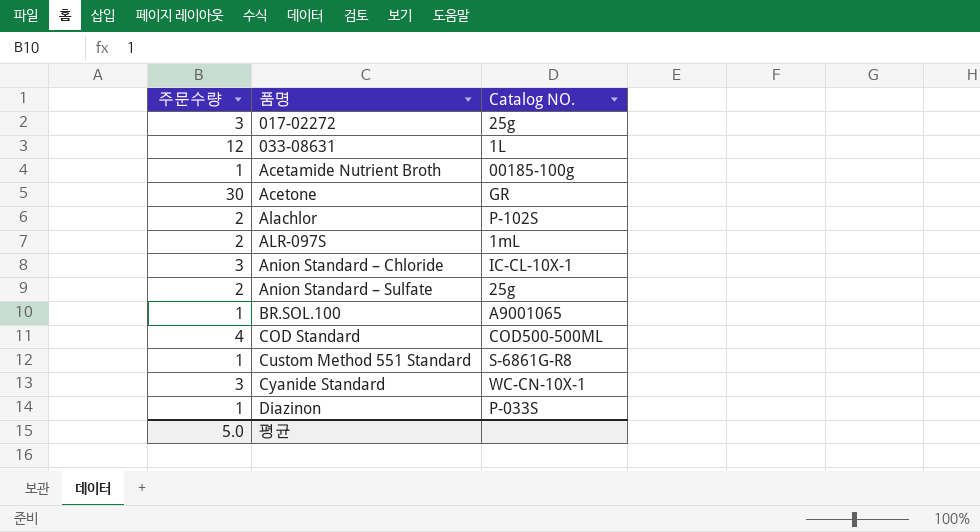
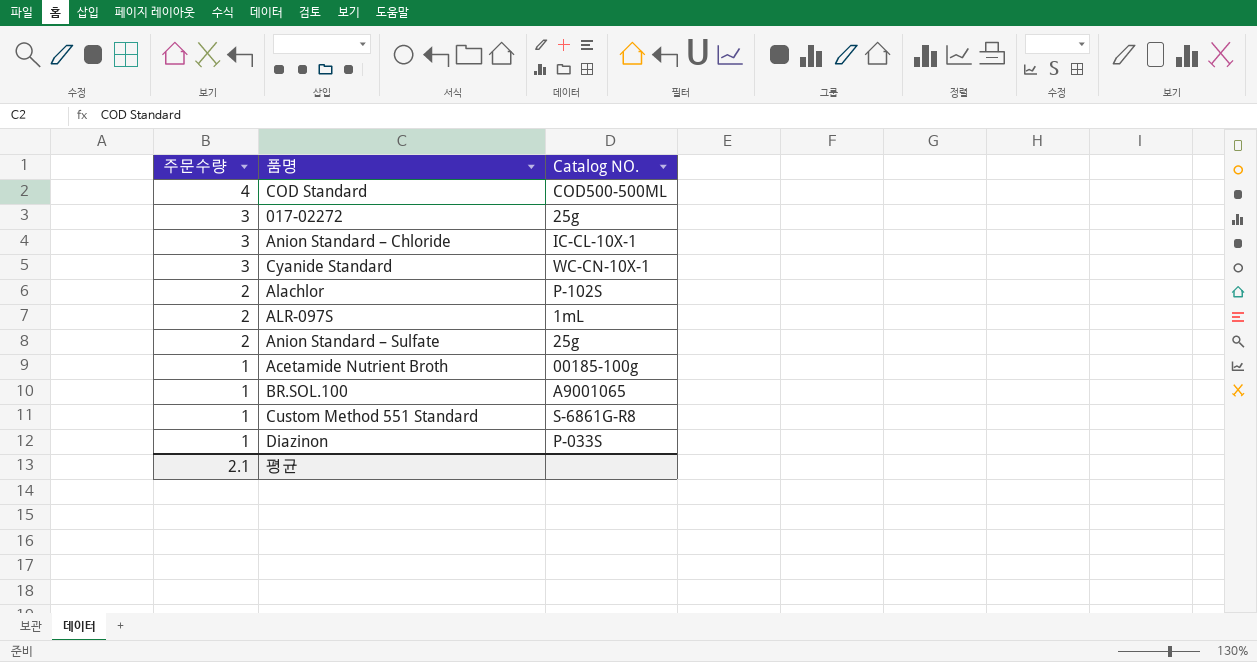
row order: 품명 ascending -> 주문수량 descending
row 033-08631: 12 | 1L -> none
row Acetone: 30 | GR -> none
평균 | 주문수량: 5.0 -> 2.1

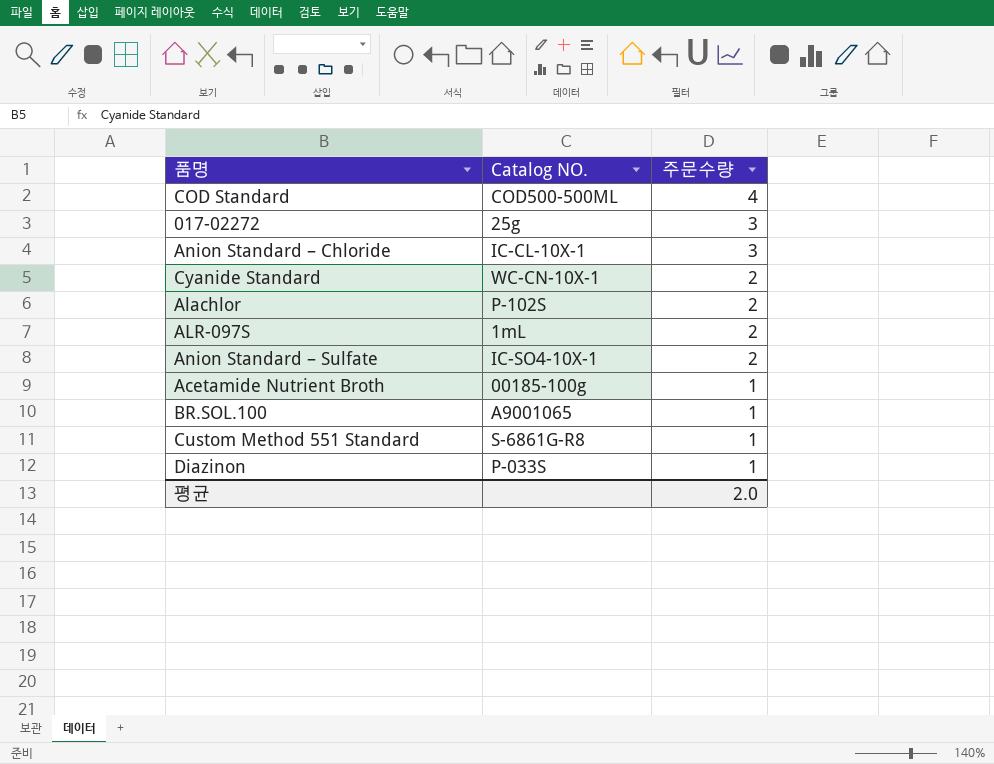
column 주문수량 | position: 1 -> 3
Cyanide Standard | 주문수량: 3 -> 2
Anion Standard – Sulfate | Catalog NO.: 25g -> IC-SO4-10X-1
평균 | 주문수량: 2.1 -> 2.0

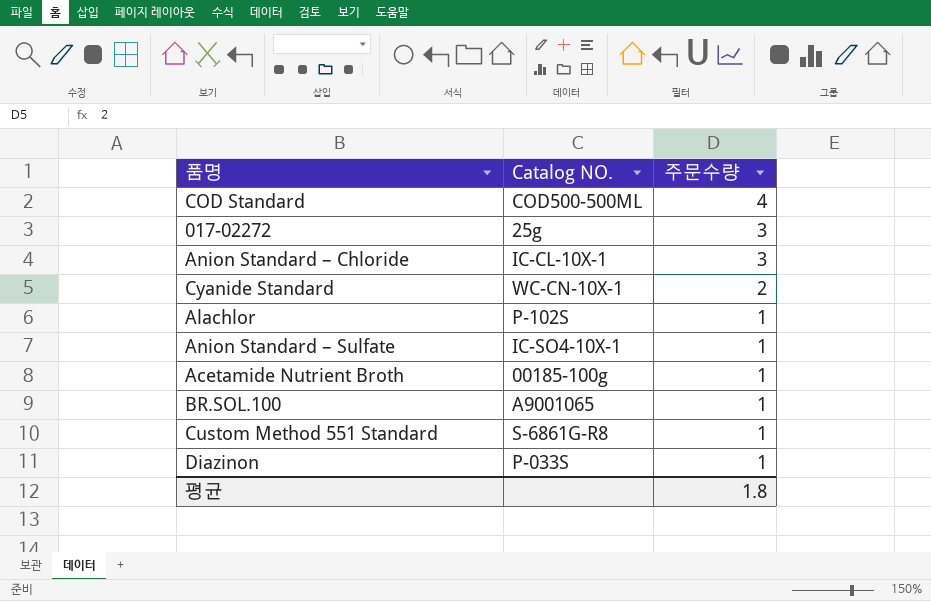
row ALR-097S: 1mL | 2 -> none
Alachlor | 주문수량: 2 -> 1
Anion Standard – Sulfate | 주문수량: 2 -> 1
평균 | 주문수량: 2.0 -> 1.8

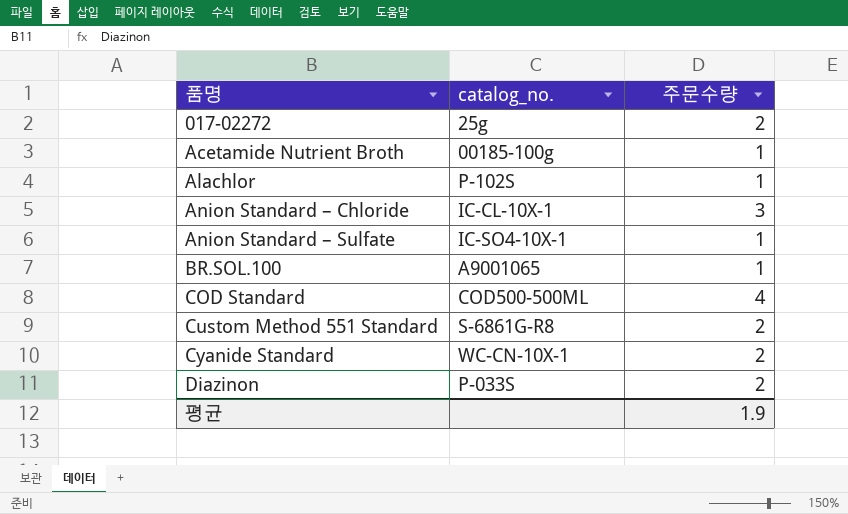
row order: 주문수량 descending -> 품명 ascending
column name: Catalog NO. -> catalog_no.
017-02272 | 주문수량: 3 -> 2
Custom Method 551 Standard | 주문수량: 1 -> 2
Diazinon | 주문수량: 1 -> 2
평균 | 주문수량: 1.8 -> 1.9

